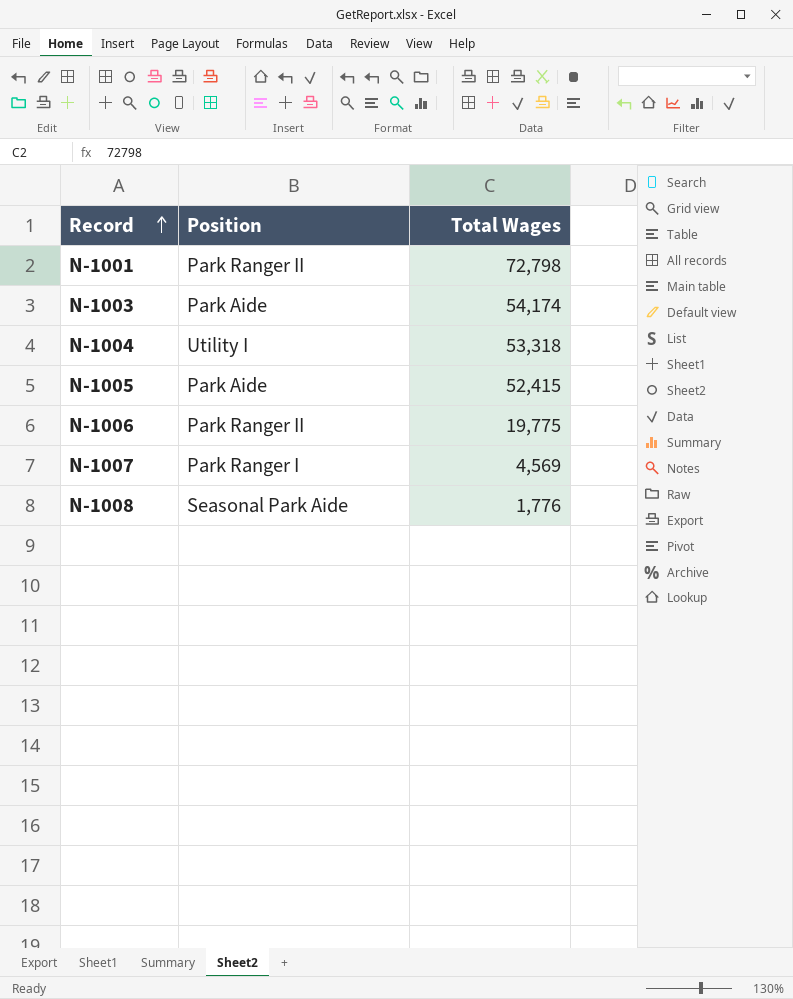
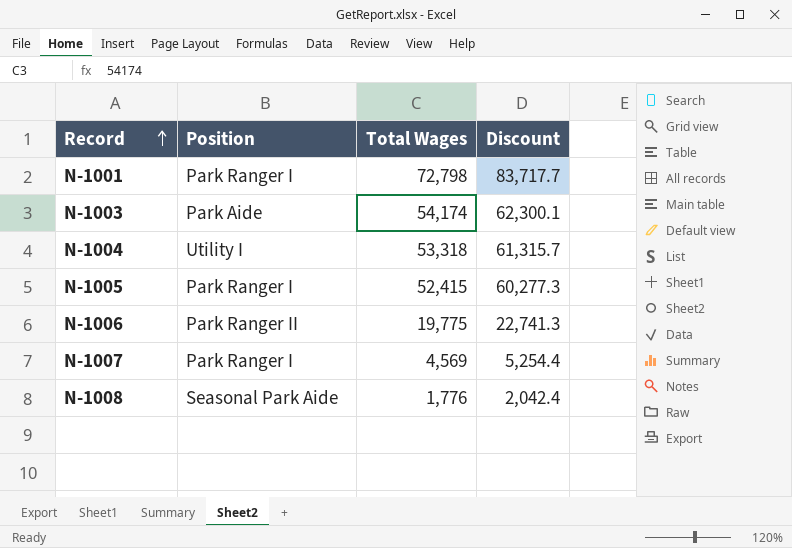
column Discount | formula: none -> [Total Wages] * 1.15
N-1001 | Position: Park Ranger II -> Park Ranger I
N-1005 | Position: Park Aide -> Park Ranger I

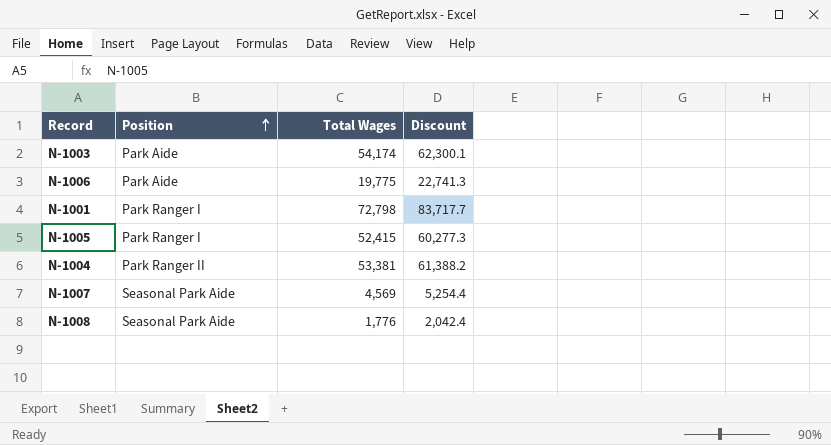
row order: Record ascending -> Position ascending
N-1006 | Position: Park Ranger II -> Park Aide
N-1004 | Position: Utility I -> Park Ranger II
N-1004 | Total Wages: 53,318 -> 53,381
N-1004 | Discount: 61,315.7 -> 61,388.2
N-1007 | Position: Park Ranger I -> Seasonal Park Aide

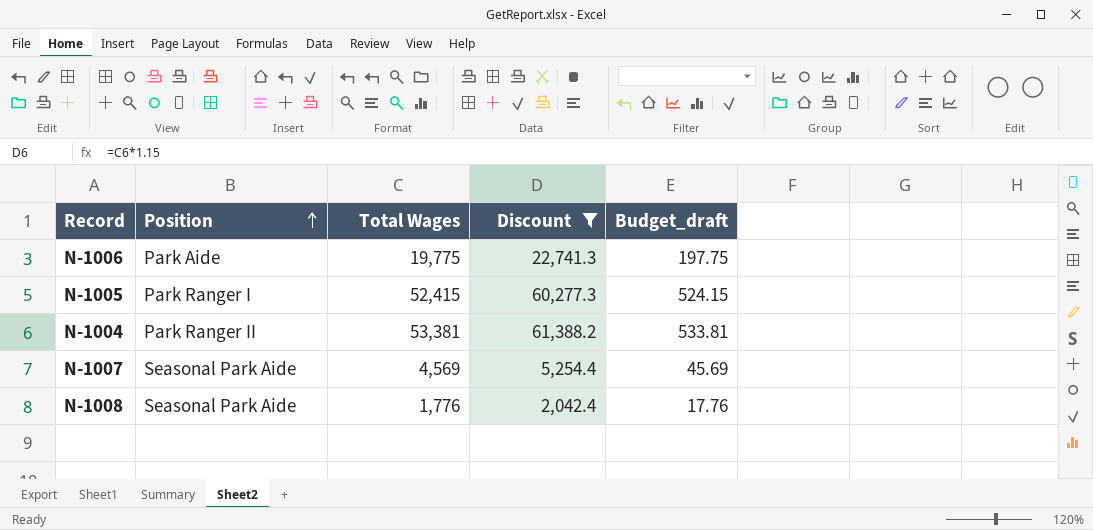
filter: none -> Discount <= 61,388.2
column Budget_draft | formula: none -> [Total Wages] * 0.01

